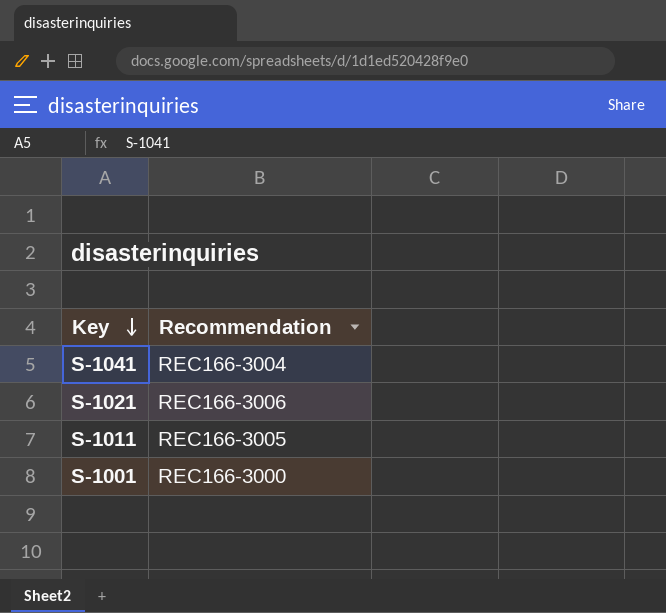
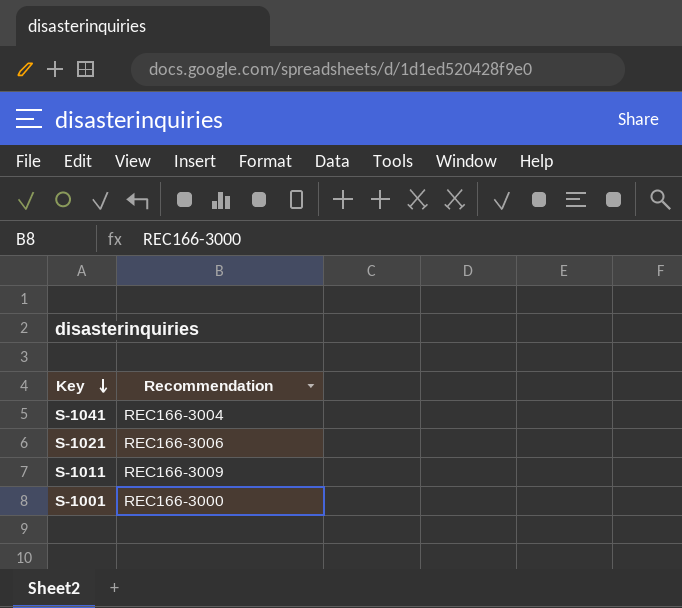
S-1011 | Recommendation: REC166-3005 -> REC166-3009

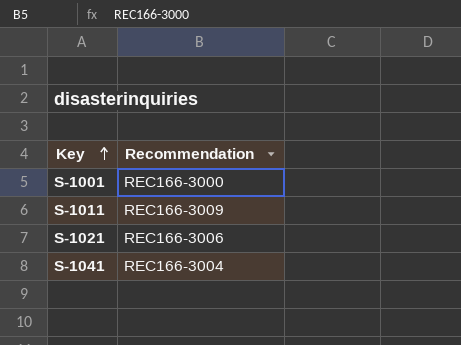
row order: Key descending -> Key ascending

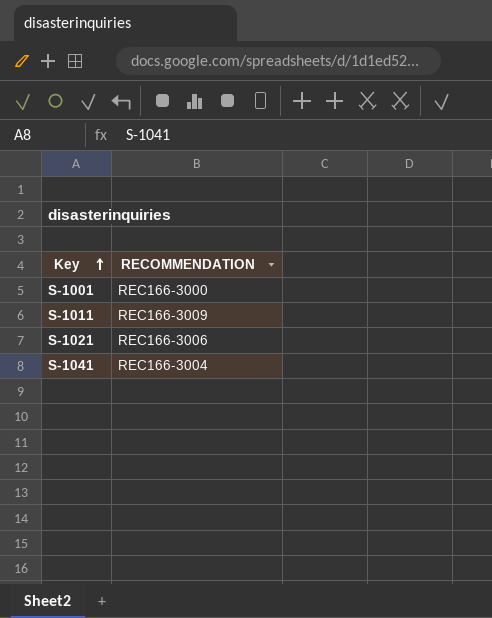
column name: Recommendation -> RECOMMENDATION

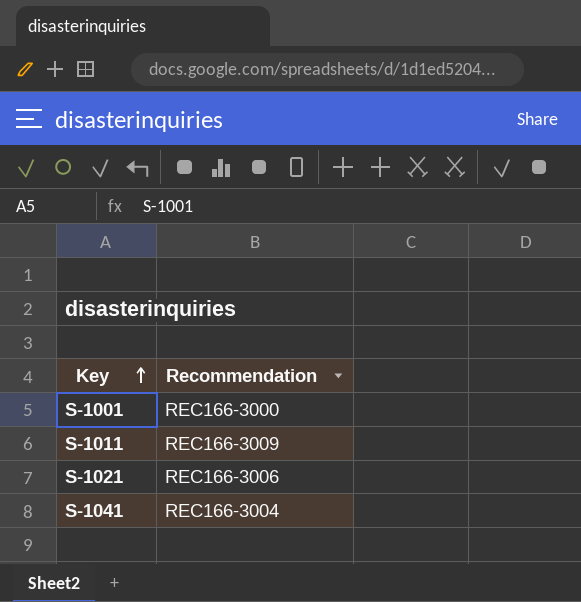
column name: RECOMMENDATION -> Recommendation

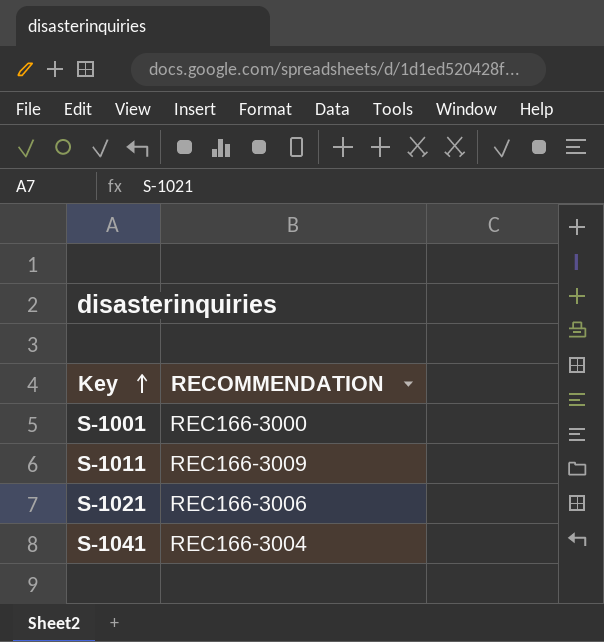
column name: Recommendation -> RECOMMENDATION

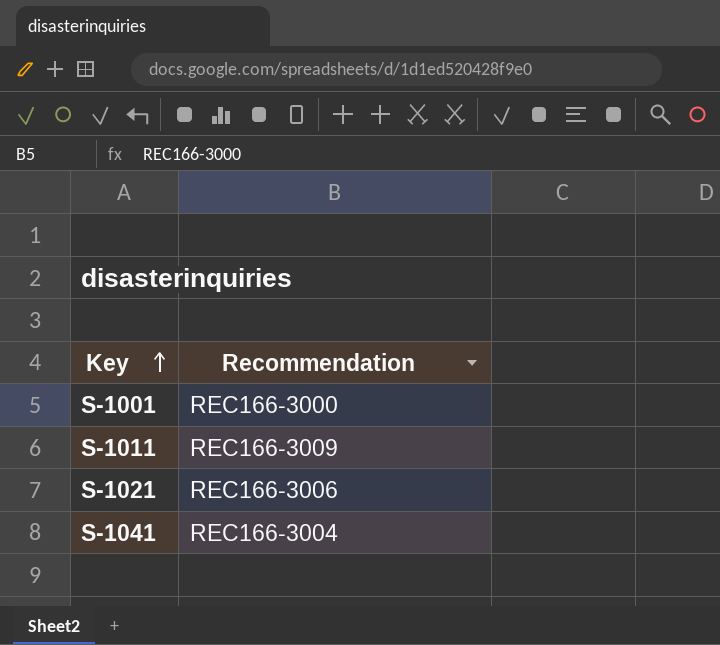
column name: RECOMMENDATION -> Recommendation

